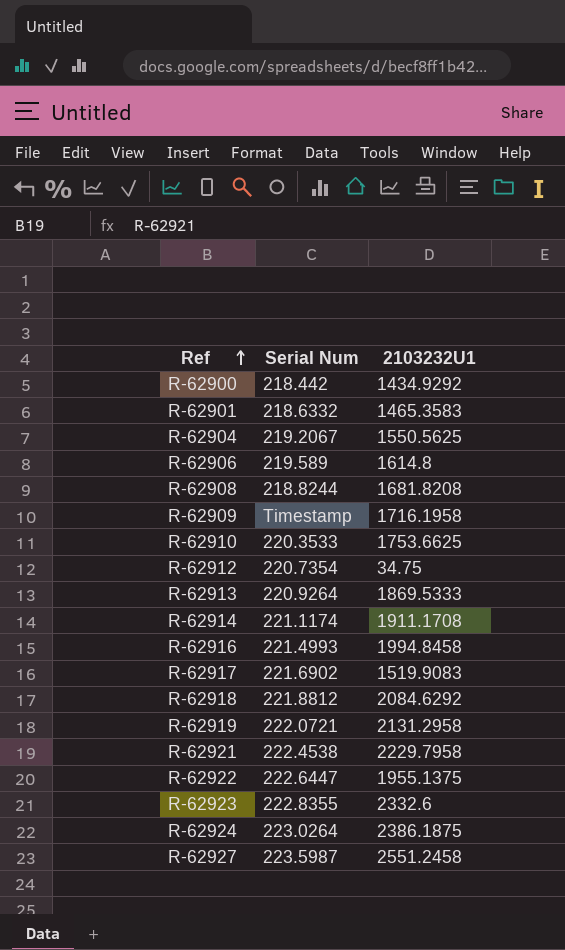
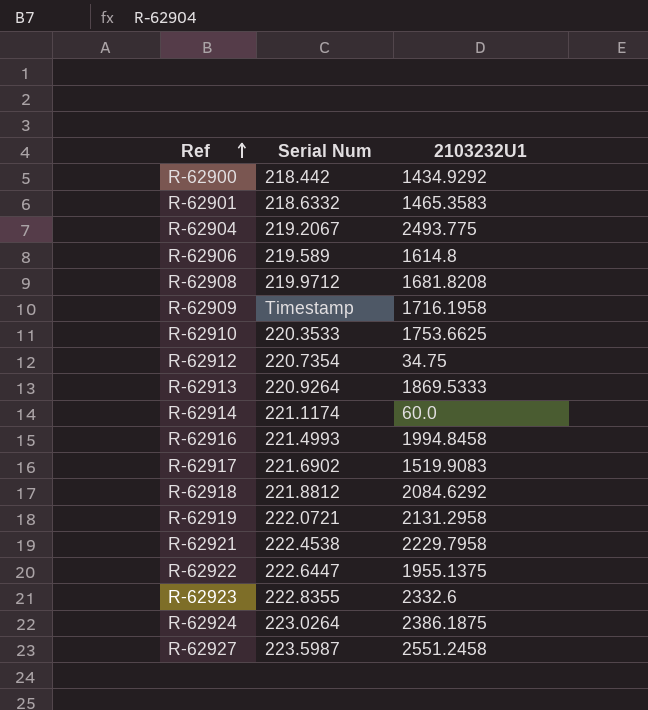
R-62904 | 2103232U1: 1550.5625 -> 2493.775
R-62908 | Serial Num: 218.8244 -> 219.9712
R-62914 | 2103232U1: 1911.1708 -> 60.0

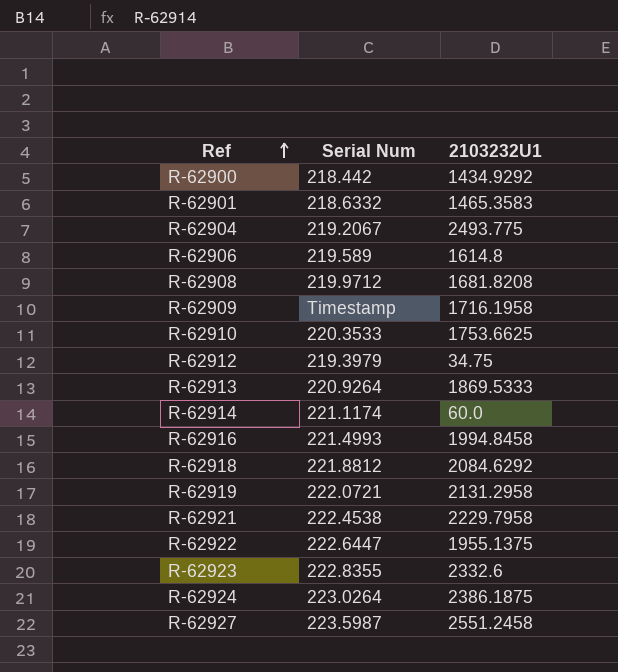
row R-62917: 221.6902 | 1519.9083 -> none
R-62912 | Serial Num: 220.7354 -> 219.3979

